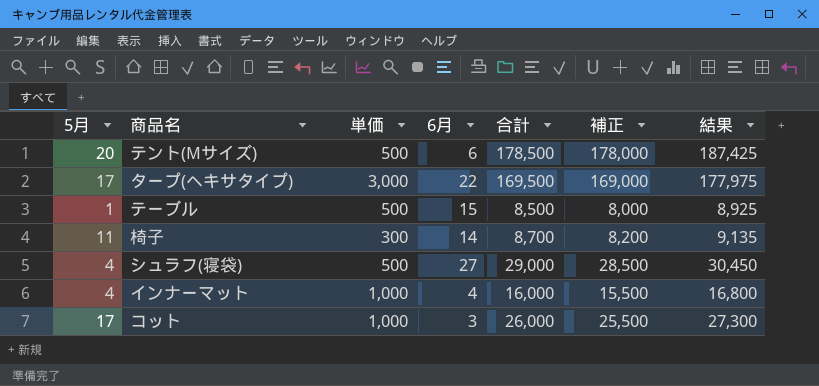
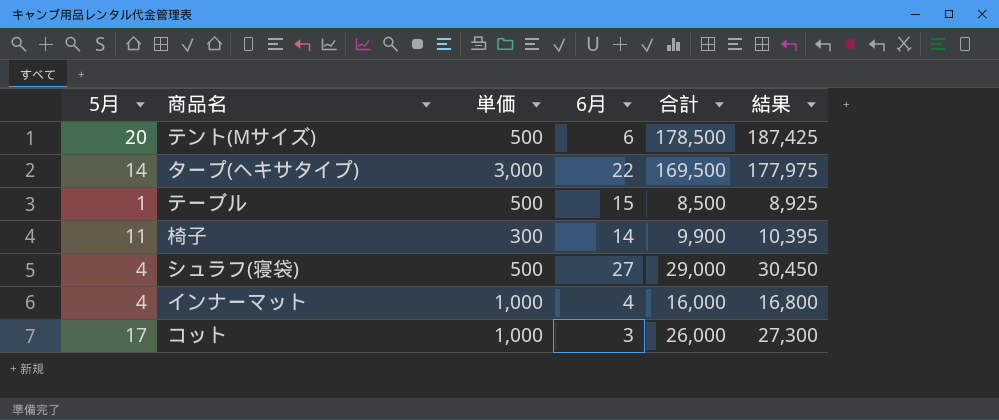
column 補正 | formula: [合計] - 500 -> none
タープ(ヘキサタイプ) | 5月: 17 -> 14
椅子 | 合計: 8,700 -> 9,900
椅子 | 結果: 9,135 -> 10,395

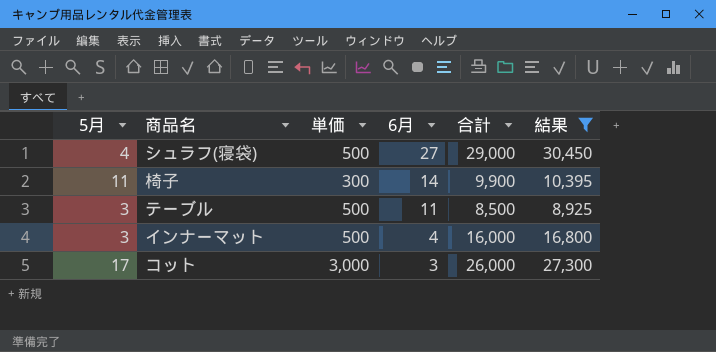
filter: none -> 結果 <= 30,450
row order: none -> 6月 descending
テーブル | 5月: 1 -> 3
テーブル | 6月: 15 -> 11
インナーマット | 5月: 4 -> 3
インナーマット | 単価: 1,000 -> 500
コット | 単価: 1,000 -> 3,000

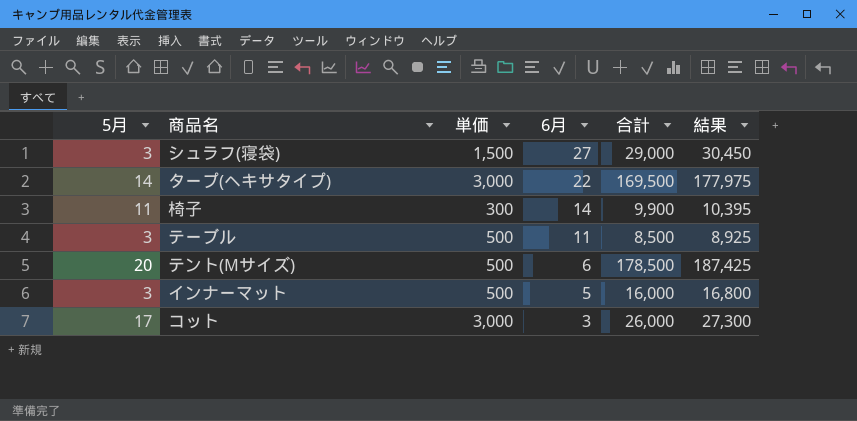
filter: 結果 <= 30,450 -> none
シュラフ(寝袋) | 5月: 4 -> 3
シュラフ(寝袋) | 単価: 500 -> 1,500
インナーマット | 6月: 4 -> 5

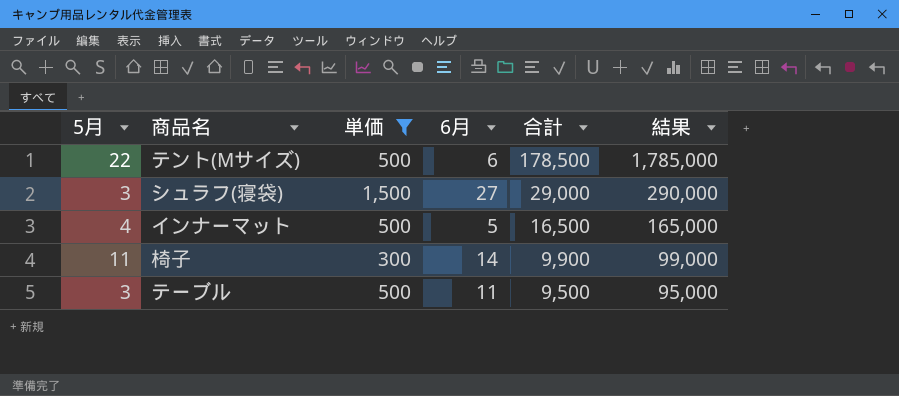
filter: none -> 単価 != 3,000
row order: 6月 descending -> 合計 descending
column 結果 | formula: [合計] * 1.05 -> [合計] * 10
テント(Mサイズ) | 5月: 20 -> 22
インナーマット | 5月: 3 -> 4
インナーマット | 合計: 16,000 -> 16,500
テーブル | 合計: 8,500 -> 9,500

